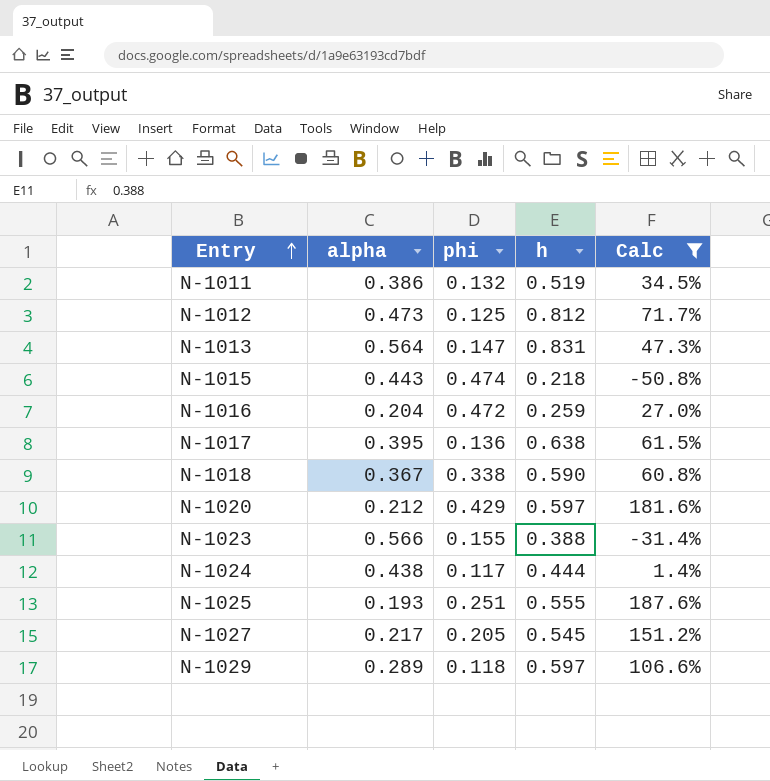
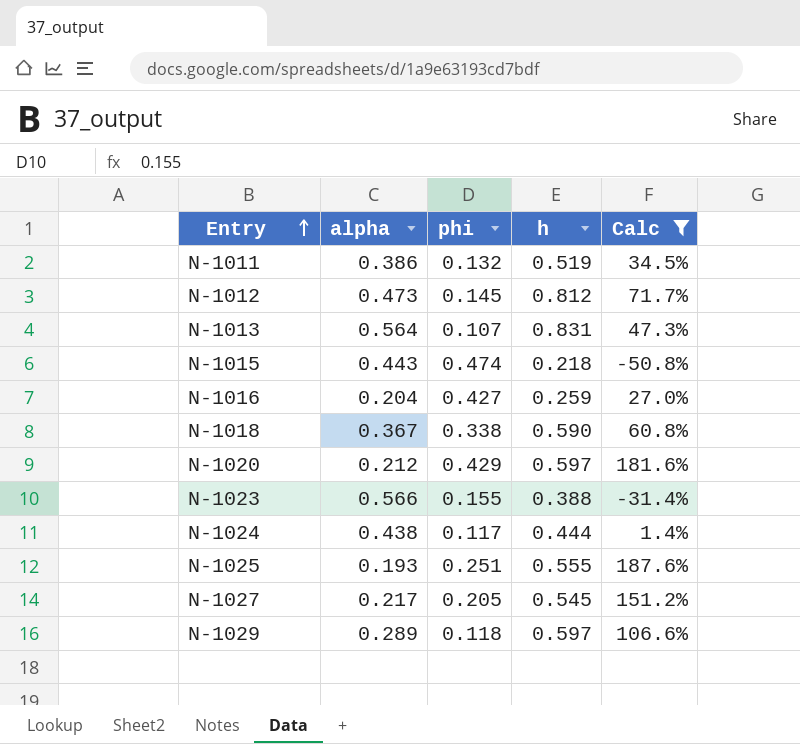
row N-1017: 0.395 | 0.136 | 0.638 | 61.5% -> none
N-1012 | phi: 0.125 -> 0.145
N-1013 | phi: 0.147 -> 0.107
N-1016 | phi: 0.472 -> 0.427

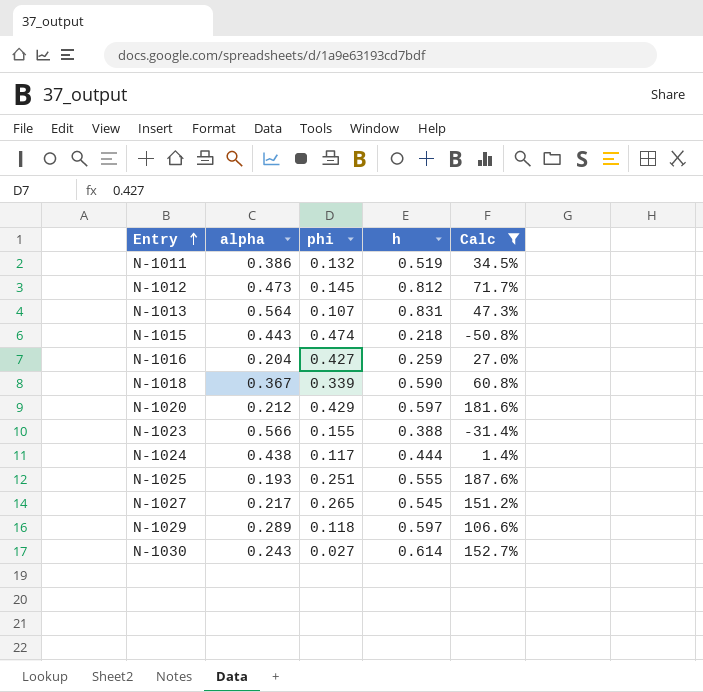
N-1018 | phi: 0.338 -> 0.339
N-1027 | phi: 0.205 -> 0.265
row N-1030: none -> 0.243 | 0.027 | 0.614 | 152.7%

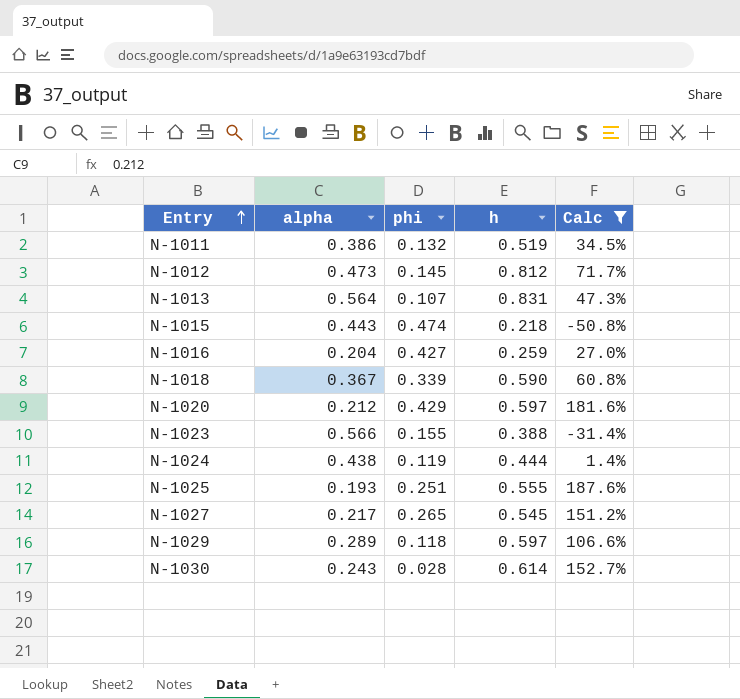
N-1024 | phi: 0.117 -> 0.119
N-1030 | phi: 0.027 -> 0.028

